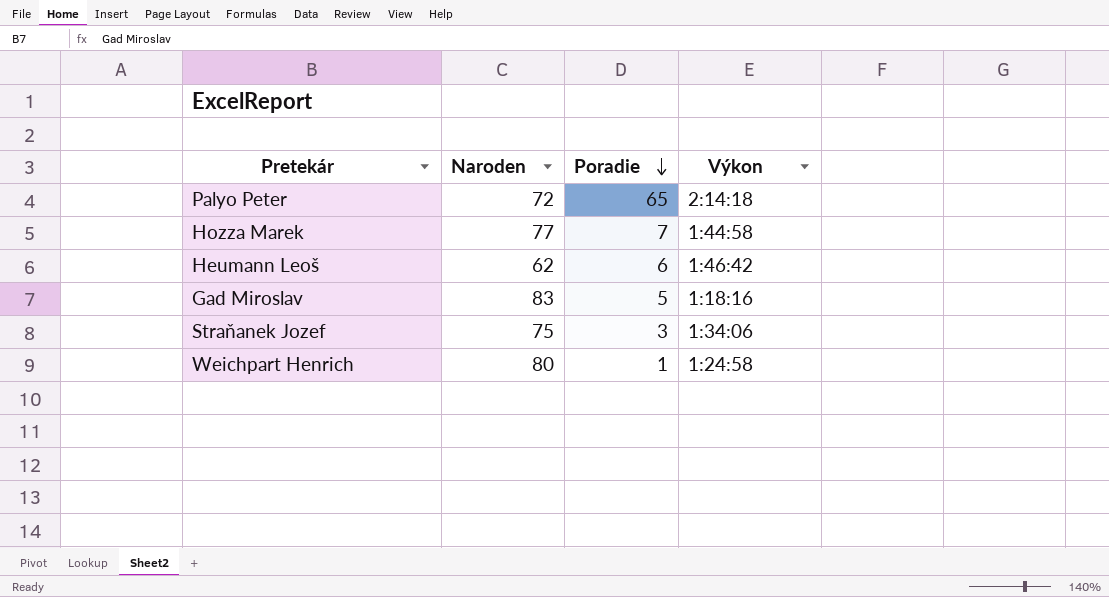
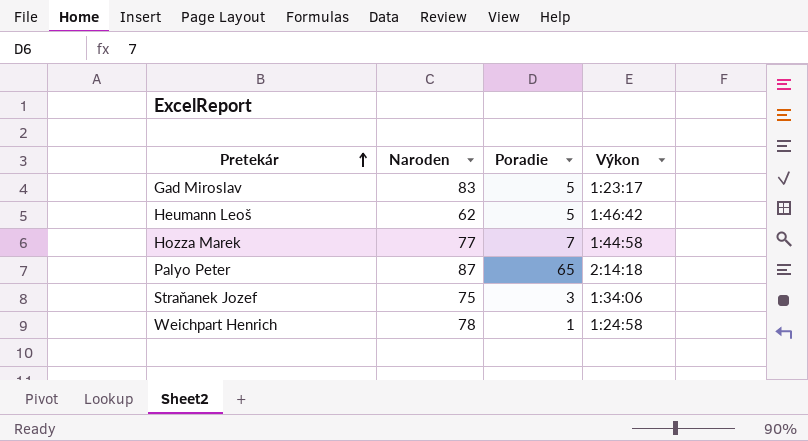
row order: Poradie descending -> Pretekár ascending
Gad Miroslav | Výkon: 1:18:16 -> 1:23:17
Heumann Leoš | Poradie: 6 -> 5
Palyo Peter | Naroden: 72 -> 87
Weichpart Henrich | Naroden: 80 -> 78

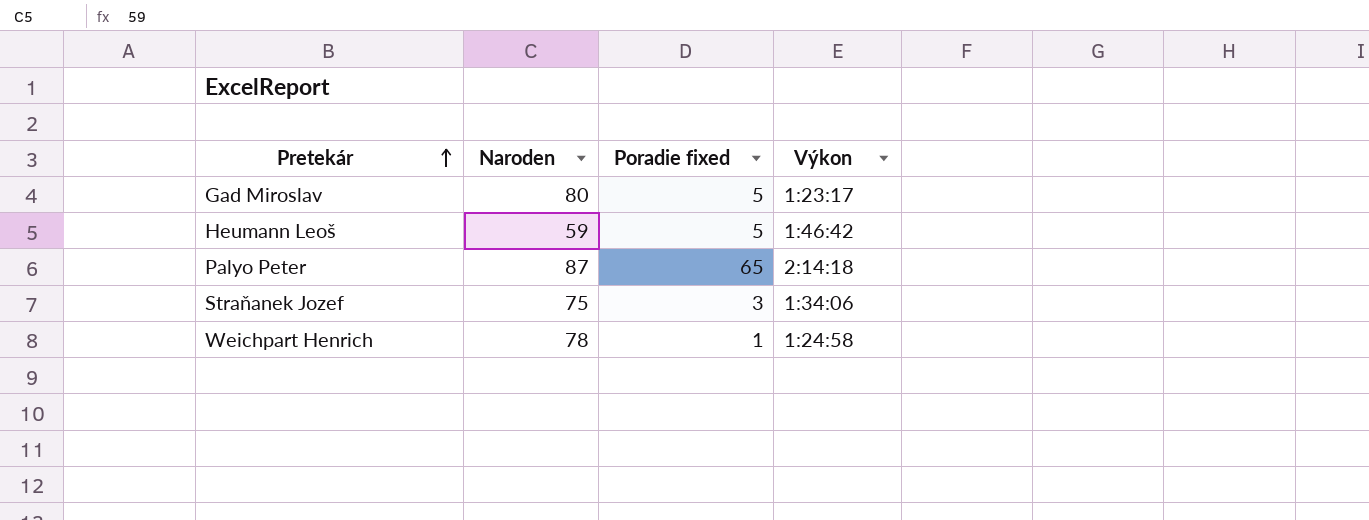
column name: Poradie -> Poradie fixed
row Hozza Marek: 77 | 7 | 1:44:58 -> none
Gad Miroslav | Naroden: 83 -> 80
Heumann Leoš | Naroden: 62 -> 59

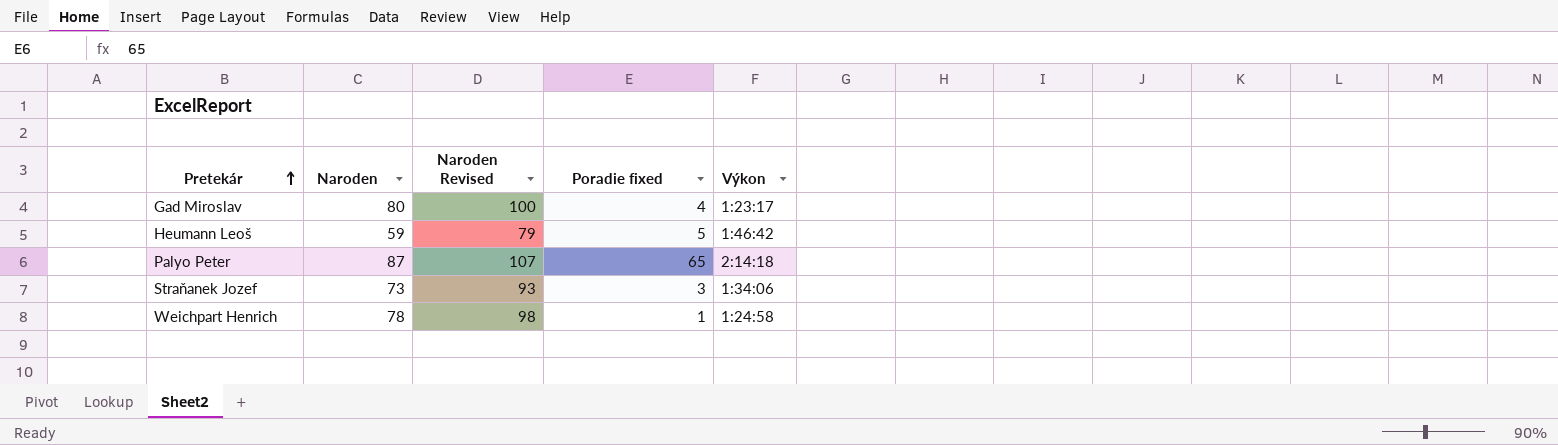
column Naroden Revised | formula: none -> [Naroden] + 20
Gad Miroslav | Poradie fixed: 5 -> 4
Straňanek Jozef | Naroden: 75 -> 73

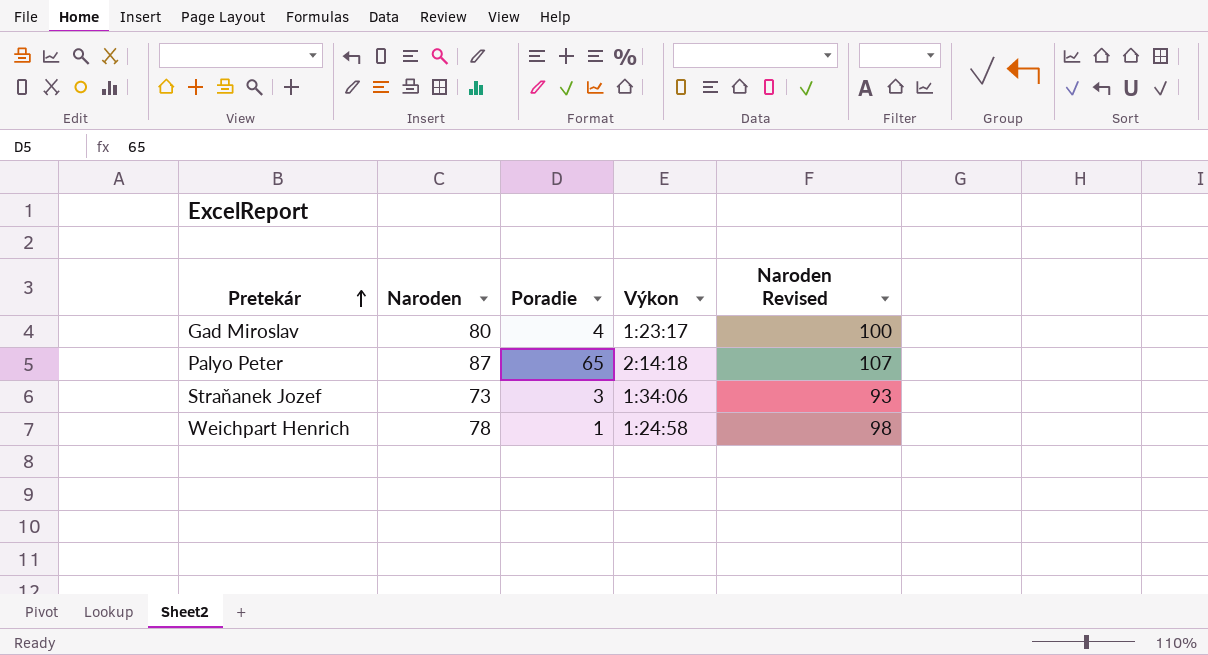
column name: Poradie fixed -> Poradie
column Naroden Revised | position: 3 -> 5
row Heumann Leoš: 59 | 79 | 5 | 1:46:42 -> none

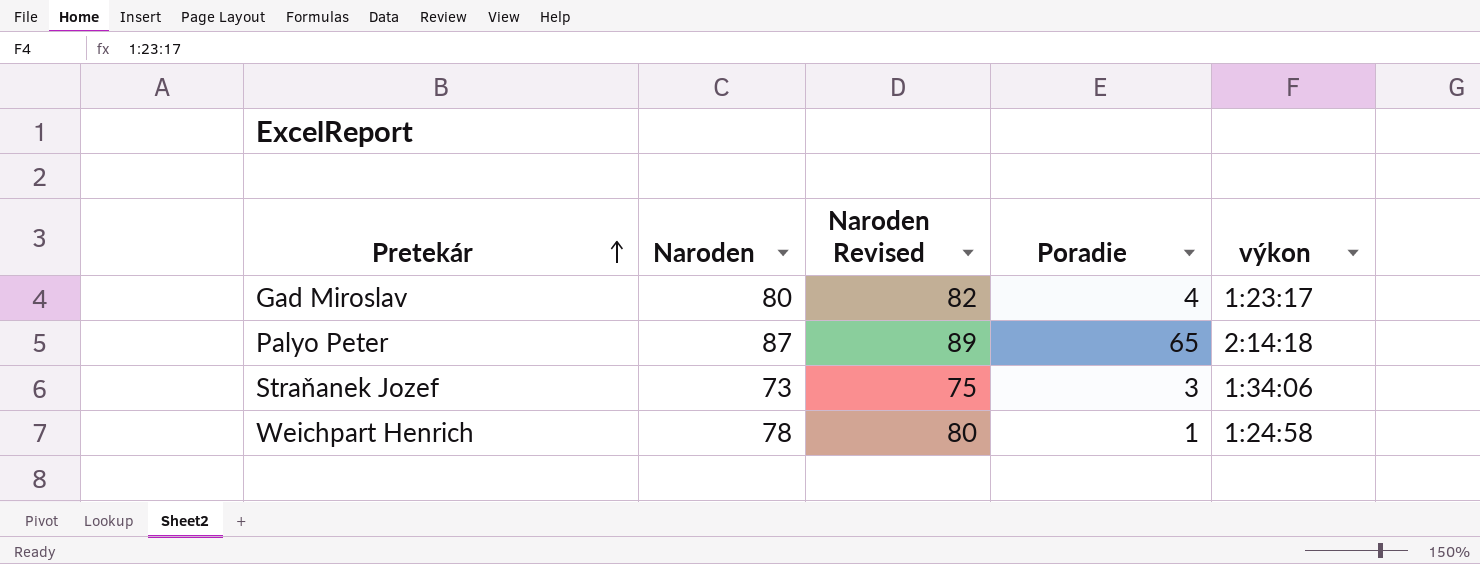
column Naroden Revised | formula: [Naroden] + 20 -> [Naroden] + 2
column Naroden Revised | position: 5 -> 3
column name: Výkon -> výkon

